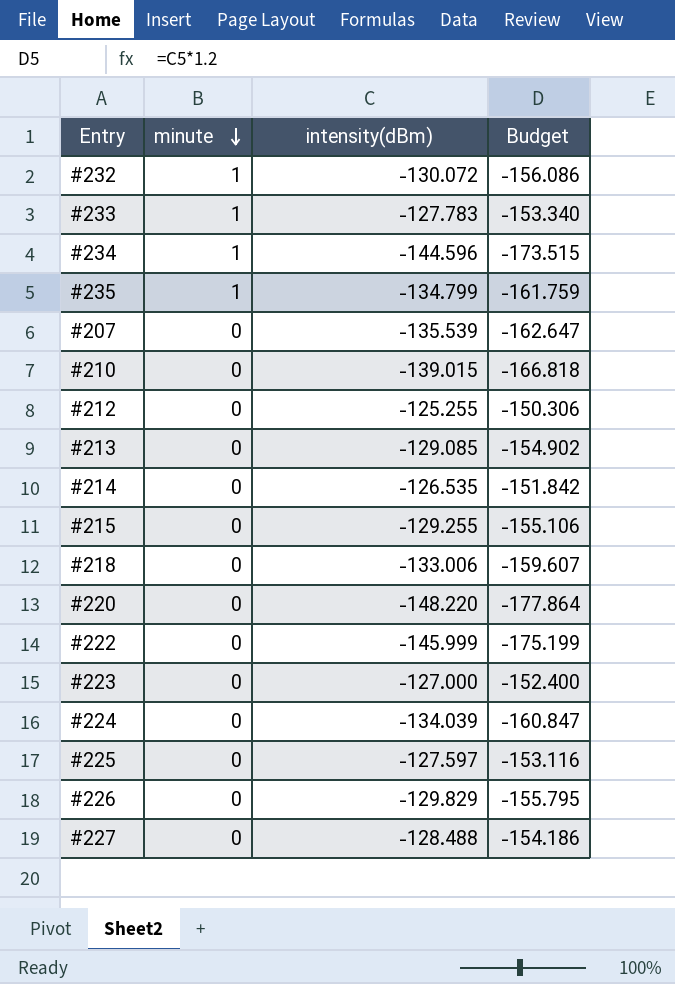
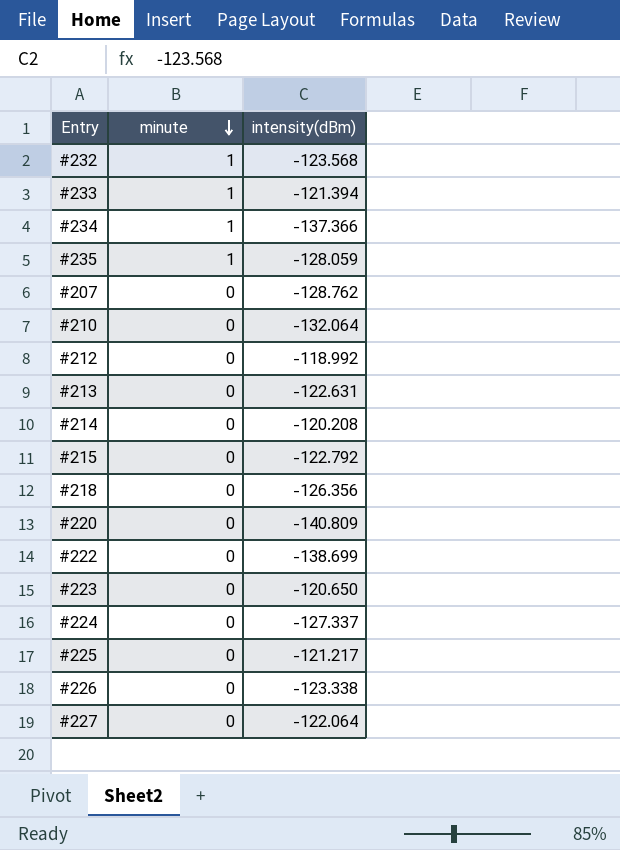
column Budget | formula: [intensity(dBm)] * 1.2 -> none
#232 | intensity(dBm): -130.072 -> -123.568
#233 | intensity(dBm): -127.783 -> -121.394
#234 | intensity(dBm): -144.596 -> -137.366
#235 | intensity(dBm): -134.799 -> -128.059
#207 | intensity(dBm): -135.539 -> -128.762
#210 | intensity(dBm): -139.015 -> -132.064
#212 | intensity(dBm): -125.255 -> -118.992
#213 | intensity(dBm): -129.085 -> -122.631
#214 | intensity(dBm): -126.535 -> -120.208
#215 | intensity(dBm): -129.255 -> -122.792
#218 | intensity(dBm): -133.006 -> -126.356
#220 | intensity(dBm): -148.220 -> -140.809
#222 | intensity(dBm): -145.999 -> -138.699
#223 | intensity(dBm): -127.000 -> -120.650
#224 | intensity(dBm): -134.039 -> -127.337
#225 | intensity(dBm): -127.597 -> -121.217
#226 | intensity(dBm): -129.829 -> -123.338
#227 | intensity(dBm): -128.488 -> -122.064

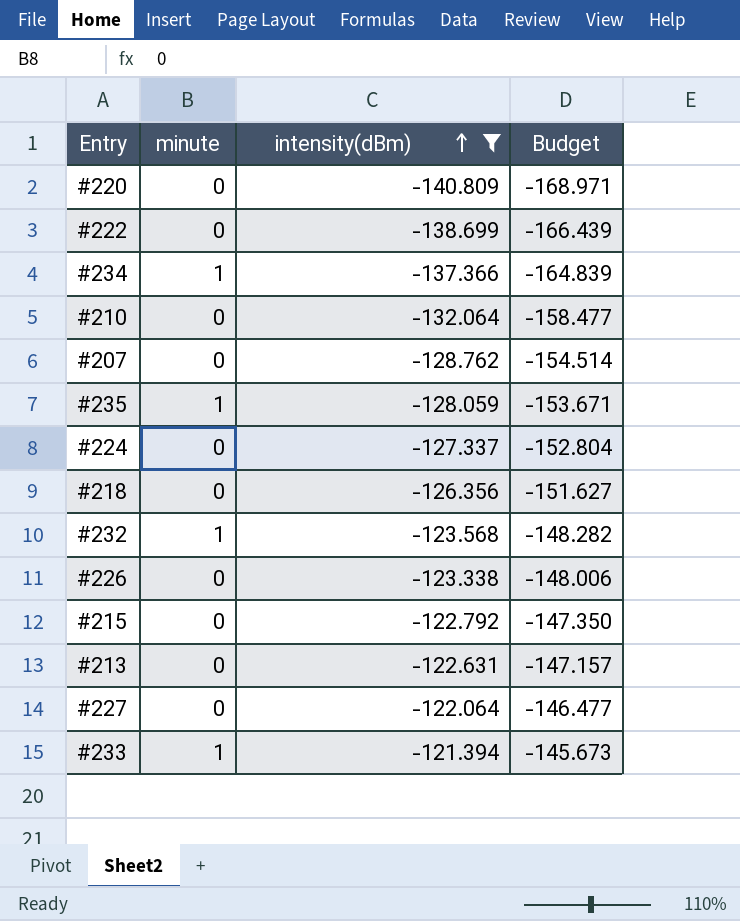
filter: none -> intensity(dBm) <= -121.394
row order: minute descending -> intensity(dBm) ascending
column Budget | formula: none -> [intensity(dBm)] * 1.2

